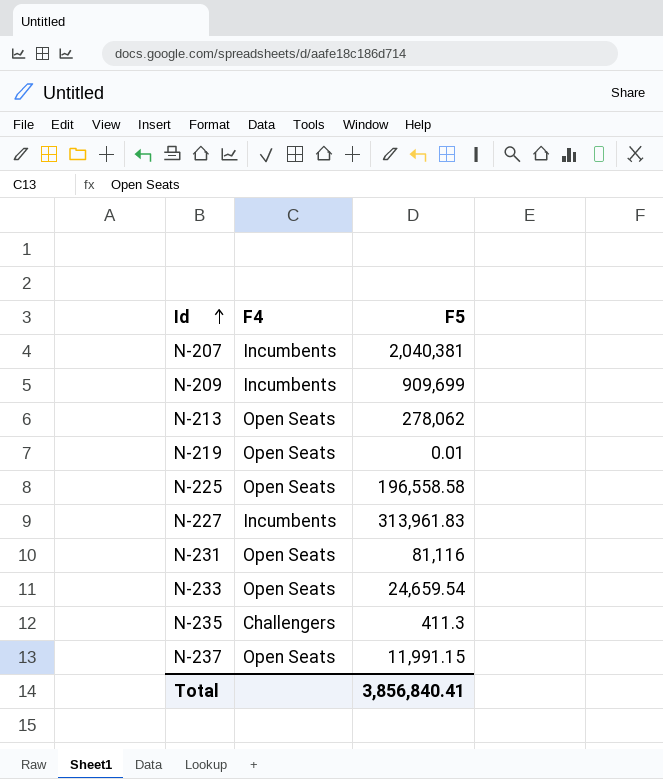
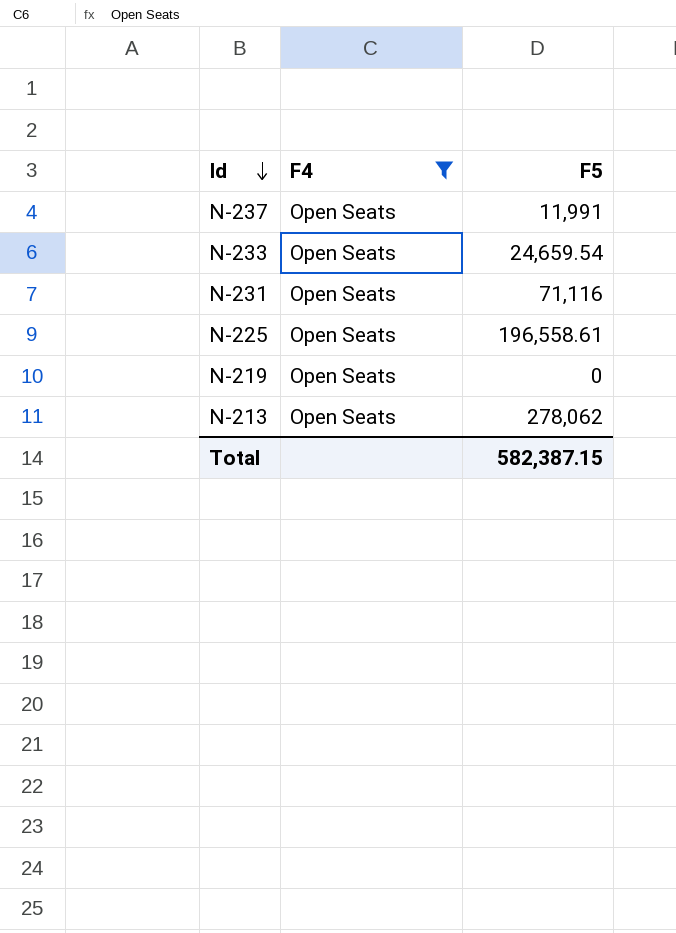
filter: none -> F4 = Open Seats
row order: Id ascending -> Id descending
N-237 | F5: 11,991.15 -> 11,991
N-231 | F5: 81,116 -> 71,116
N-225 | F5: 196,558.58 -> 196,558.61
N-219 | F5: 0.01 -> 0
Total | F5: 3,856,840.41 -> 582,387.15

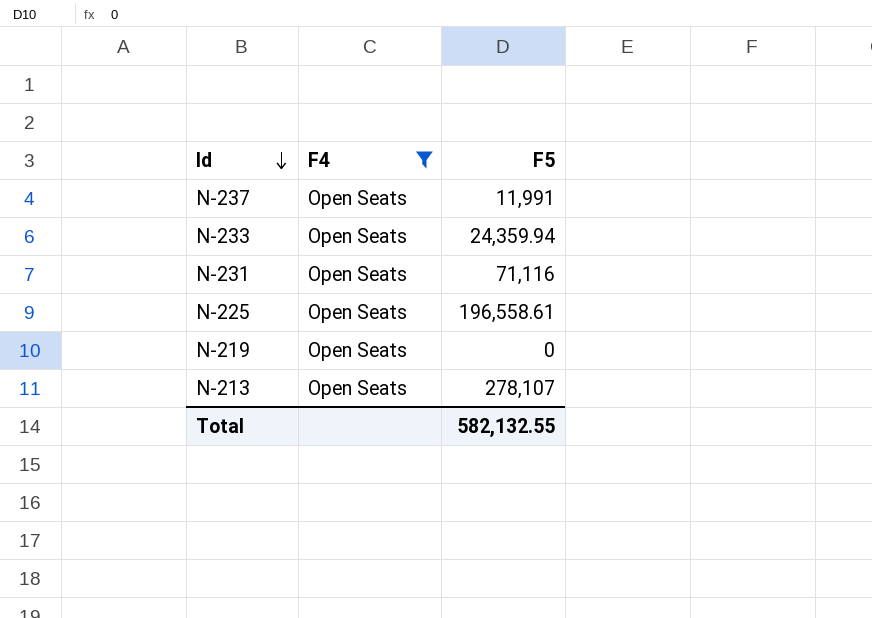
N-233 | F5: 24,659.54 -> 24,359.94
N-213 | F5: 278,062 -> 278,107
Total | F5: 582,387.15 -> 582,132.55

